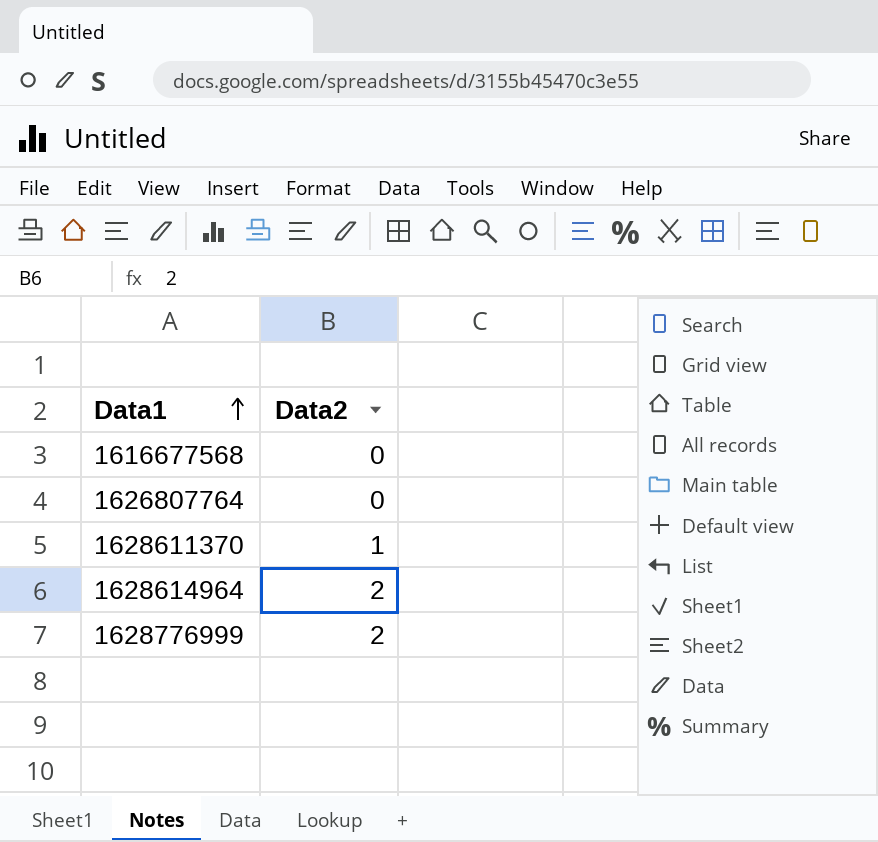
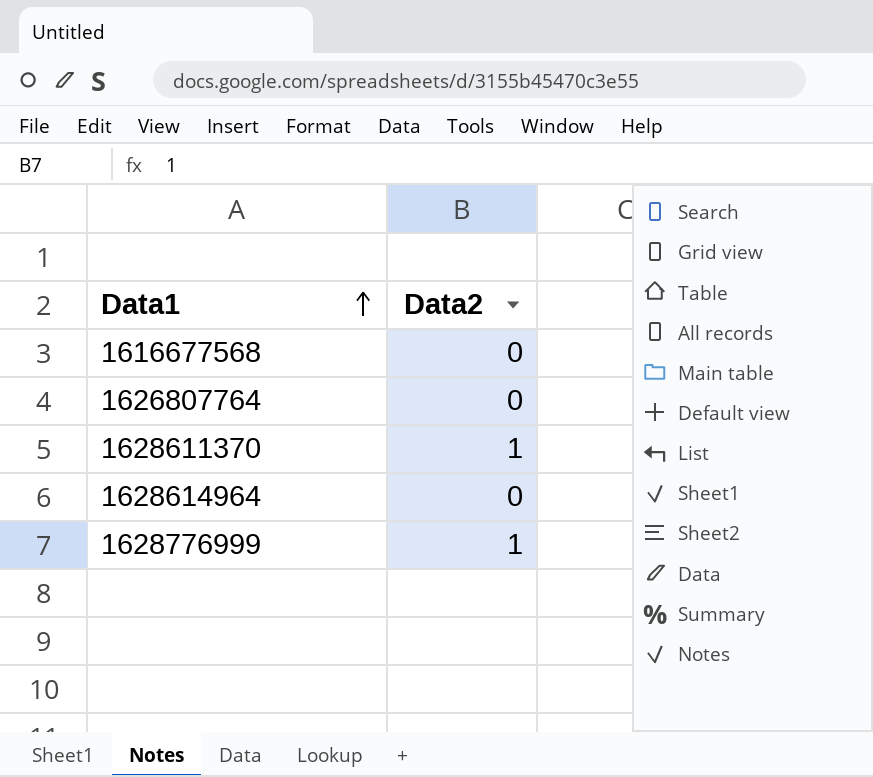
1628614964 | Data2: 2 -> 0
1628776999 | Data2: 2 -> 1

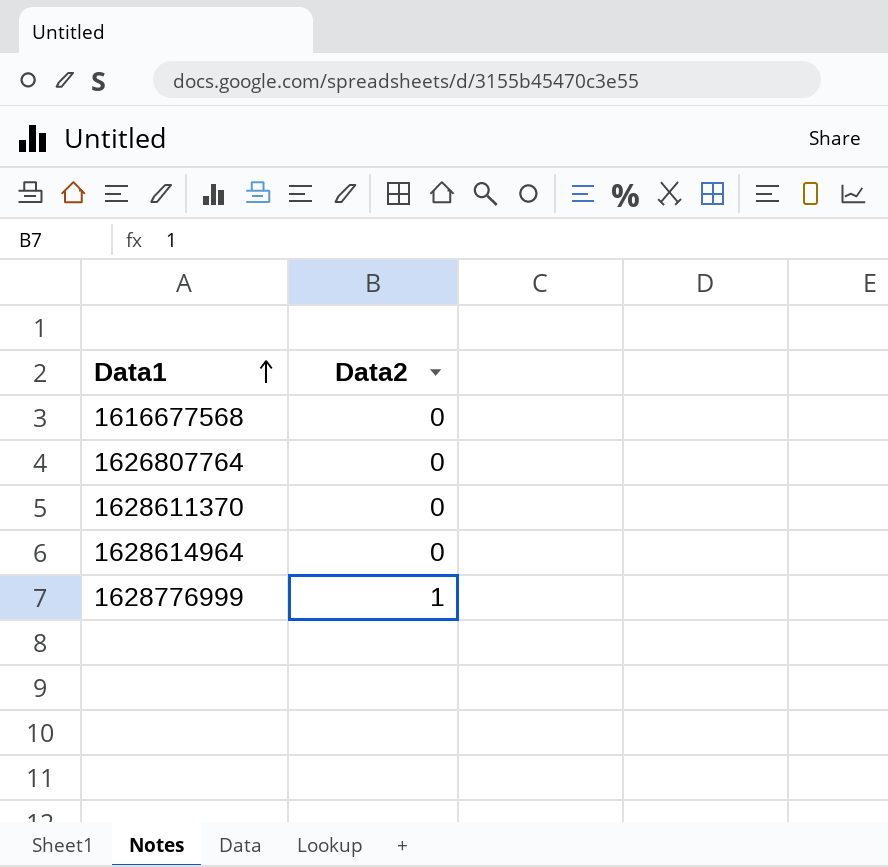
1628611370 | Data2: 1 -> 0

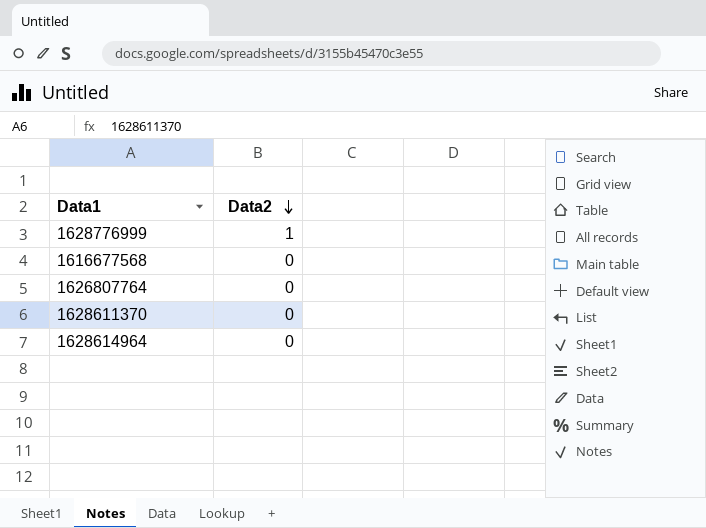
row order: Data1 ascending -> Data2 descending

